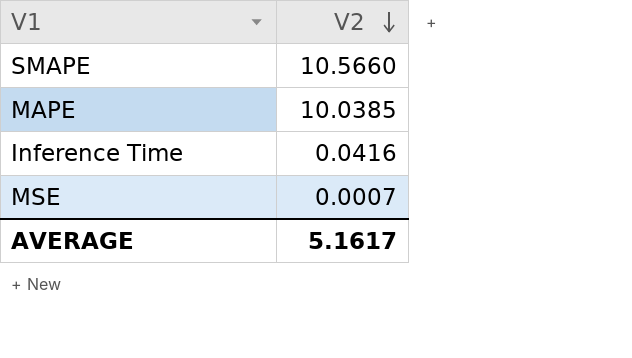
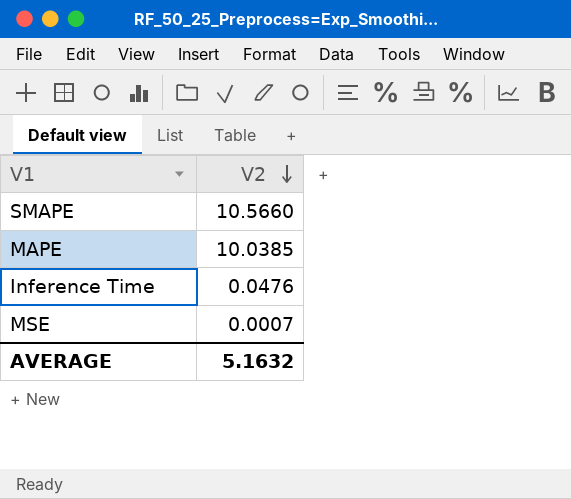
Inference Time | V2: 0.0416 -> 0.0476
AVERAGE | V2: 5.1617 -> 5.1632

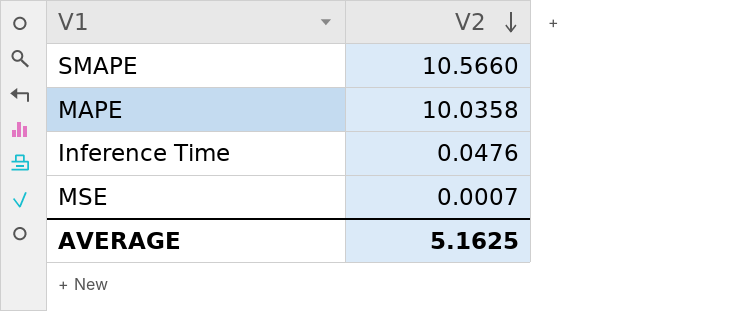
MAPE | V2: 10.0385 -> 10.0358
AVERAGE | V2: 5.1632 -> 5.1625

